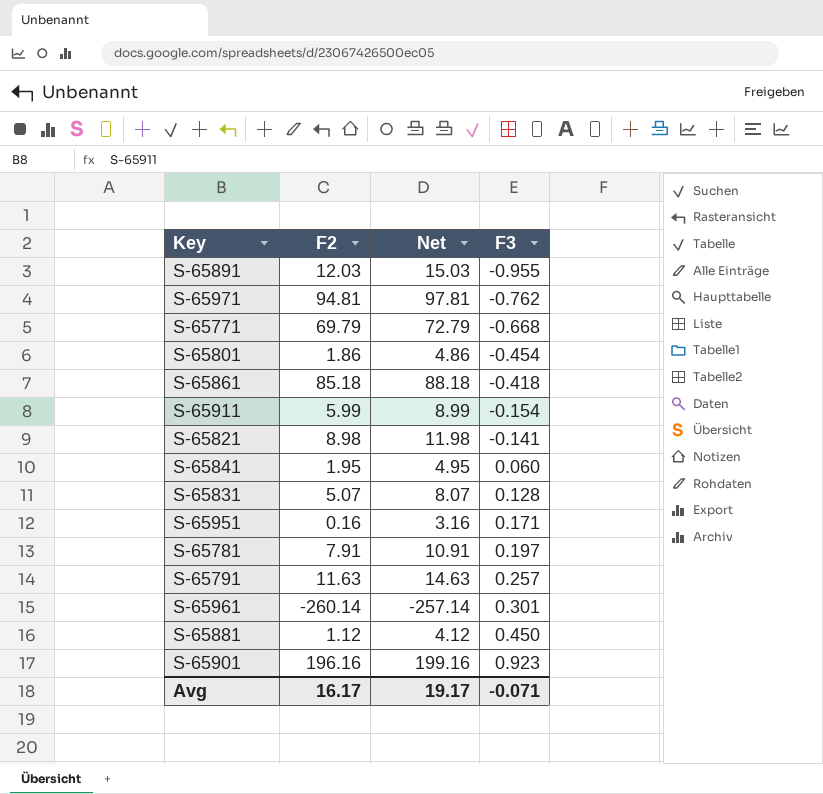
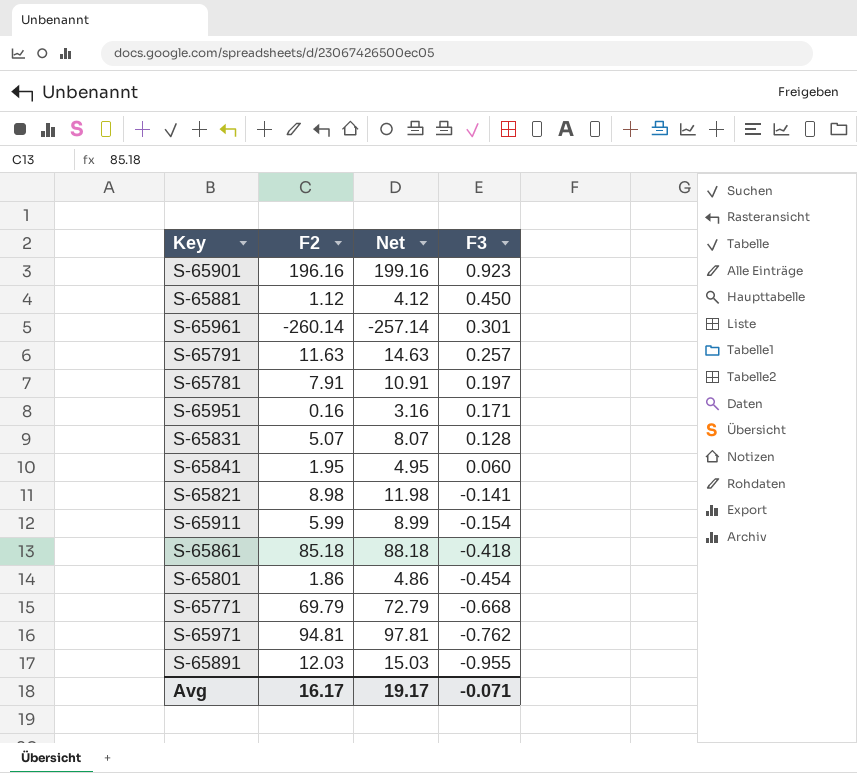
row order: F3 ascending -> F3 descending

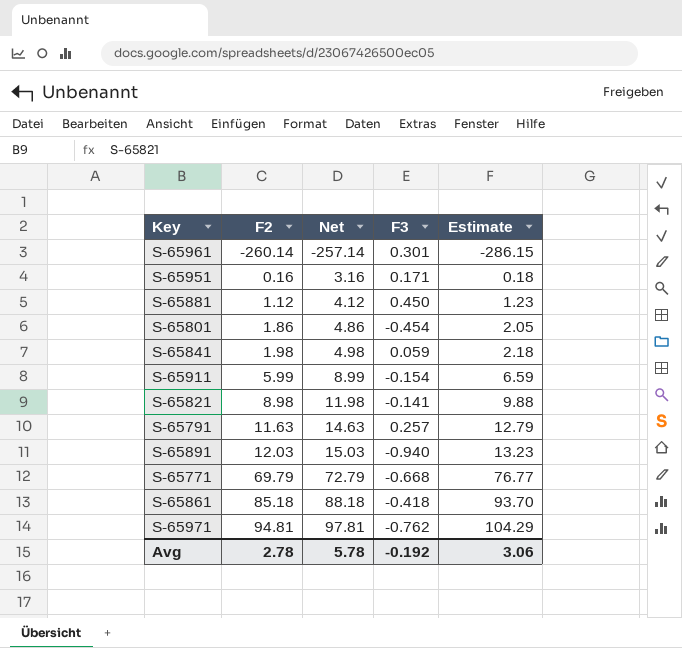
row order: F3 descending -> F2 ascending
column Estimate | formula: none -> [F2] * 1.1
row S-65901: 196.16 | 199.16 | 0.923 -> none
row S-65781: 7.91 | 10.91 | 0.197 -> none
row S-65831: 5.07 | 8.07 | 0.128 -> none
S-65841 | F2: 1.95 -> 1.98
S-65841 | Net: 4.95 -> 4.98
S-65841 | F3: 0.060 -> 0.059
S-65891 | F3: -0.955 -> -0.940
Avg | F2: 16.17 -> 2.78
Avg | Net: 19.17 -> 5.78
Avg | F3: -0.071 -> -0.192

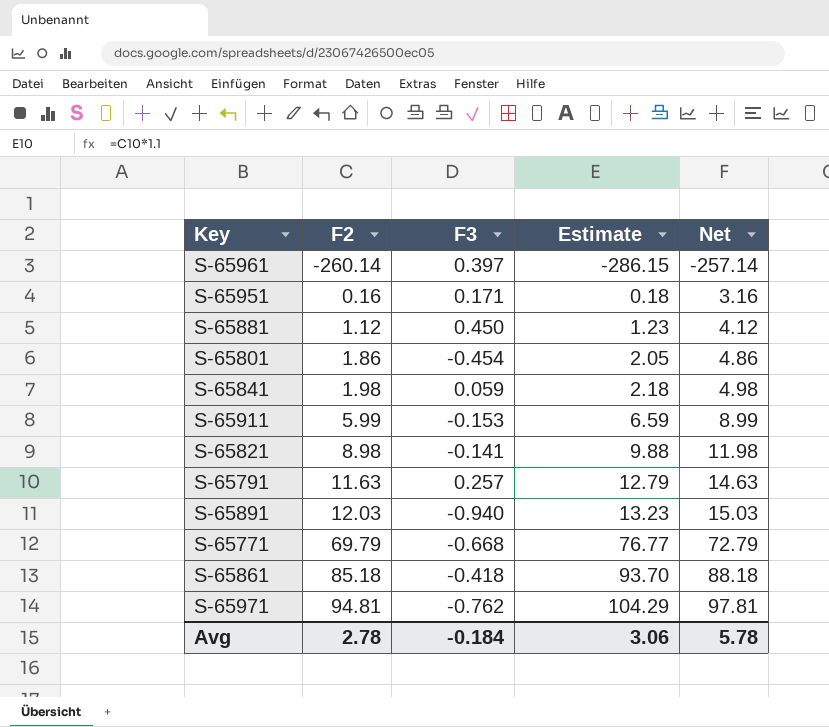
column Net | position: 3 -> 5
S-65961 | F3: 0.301 -> 0.397
S-65911 | F3: -0.154 -> -0.153
Avg | F3: -0.192 -> -0.184

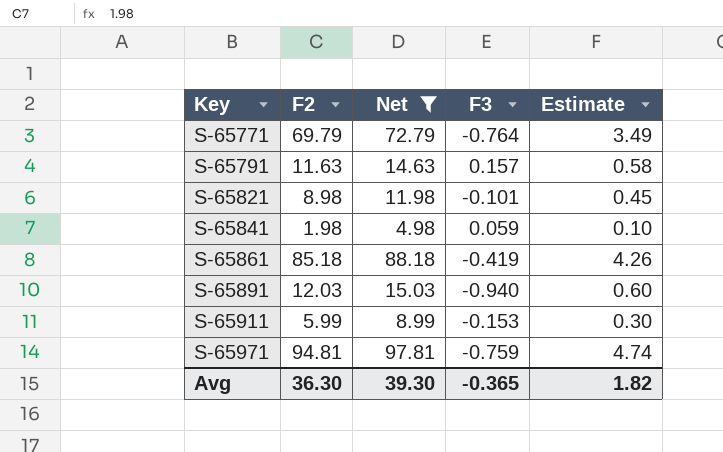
filter: none -> Net >= 4.98
row order: F2 ascending -> Key ascending
column Net | position: 5 -> 3
column Estimate | formula: [F2] * 1.1 -> [F2] * 0.05
S-65771 | F3: -0.668 -> -0.764
S-65791 | F3: 0.257 -> 0.157
S-65821 | F3: -0.141 -> -0.101
S-65861 | F3: -0.418 -> -0.419
S-65971 | F3: -0.762 -> -0.759
Avg | F2: 2.78 -> 36.30
Avg | Net: 5.78 -> 39.30
Avg | F3: -0.184 -> -0.365
Avg | Estimate: 3.06 -> 1.82

